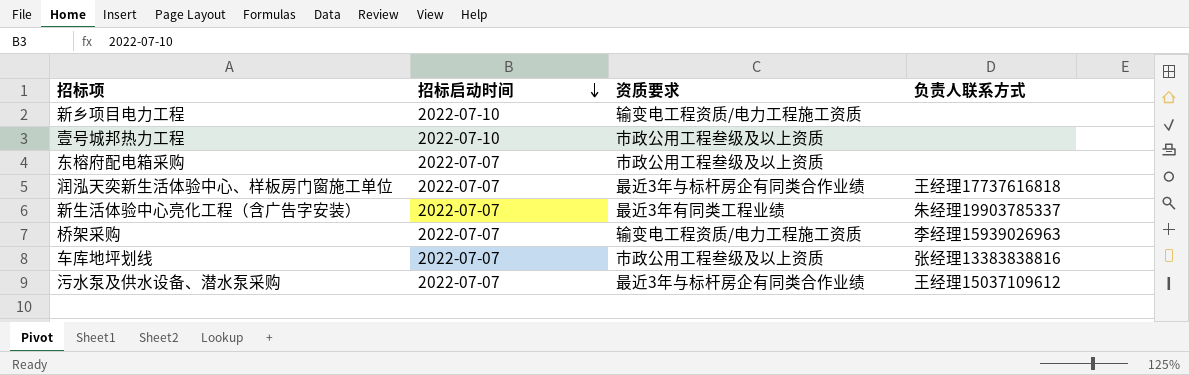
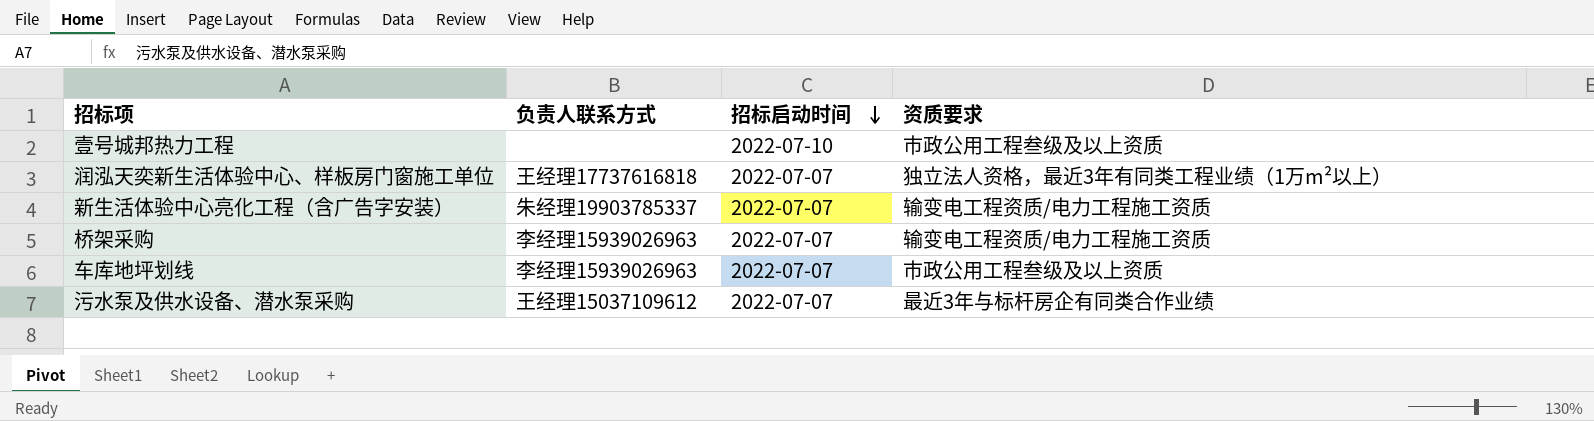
column 负责人联系方式 | position: 4 -> 2
row 新乡项目电力工程: 2022-07-10 | 输变电工程资质/电力工程施工资质 | none -> none
row 东榕府配电箱采购: 2022-07-07 | 市政公用工程叁级及以上资质 | none -> none
润泓天奕新生活体验中心、样板房门窗施工单位 | 资质要求: 最近3年与标杆房企有同类合作业绩 -> 独立法人资格，最近3年有同类工程业绩（1万m²以上）
新生活体验中心亮化工程（含广告字安装） | 资质要求: 最近3年有同类工程业绩 -> 输变电工程资质/电力工程施工资质
车库地坪划线 | 负责人联系方式: 张经理13383838816 -> 李经理15939026963

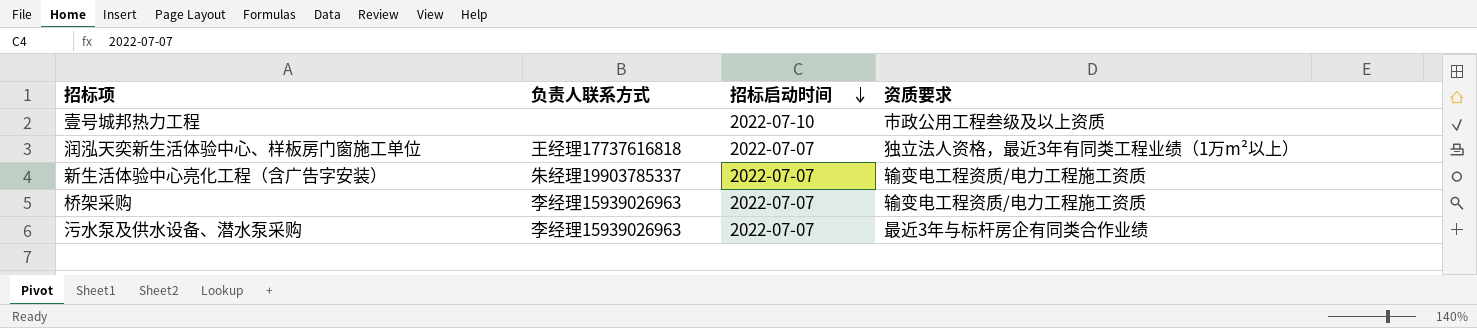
row 车库地坪划线: 李经理15939026963 | 2022-07-07 | 市政公用工程叁级及以上资质 -> none
污水泵及供水设备、潜水泵采购 | 负责人联系方式: 王经理15037109612 -> 李经理15939026963

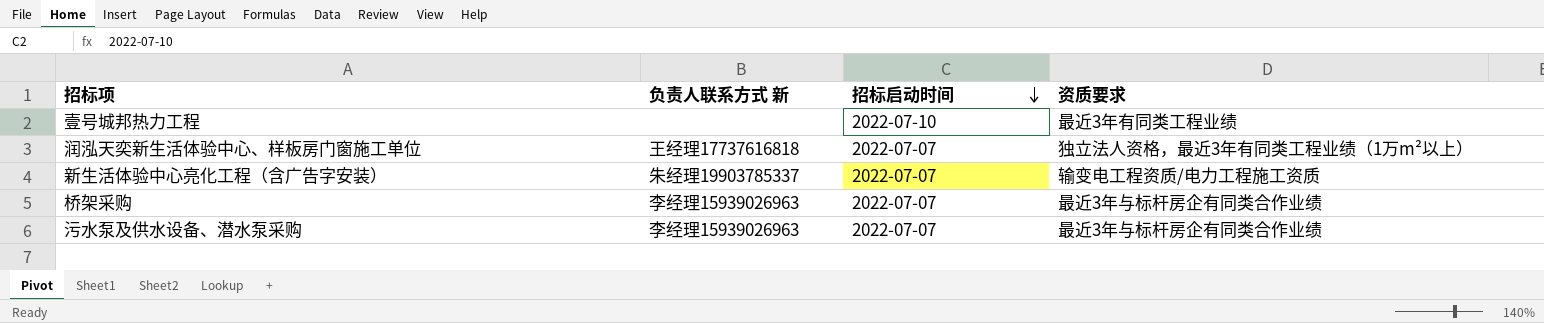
column name: 负责人联系方式 -> 负责人联系方式 新
壹号城邦热力工程 | 资质要求: 市政公用工程叁级及以上资质 -> 最近3年有同类工程业绩
桥架采购 | 资质要求: 输变电工程资质/电力工程施工资质 -> 最近3年与标杆房企有同类合作业绩

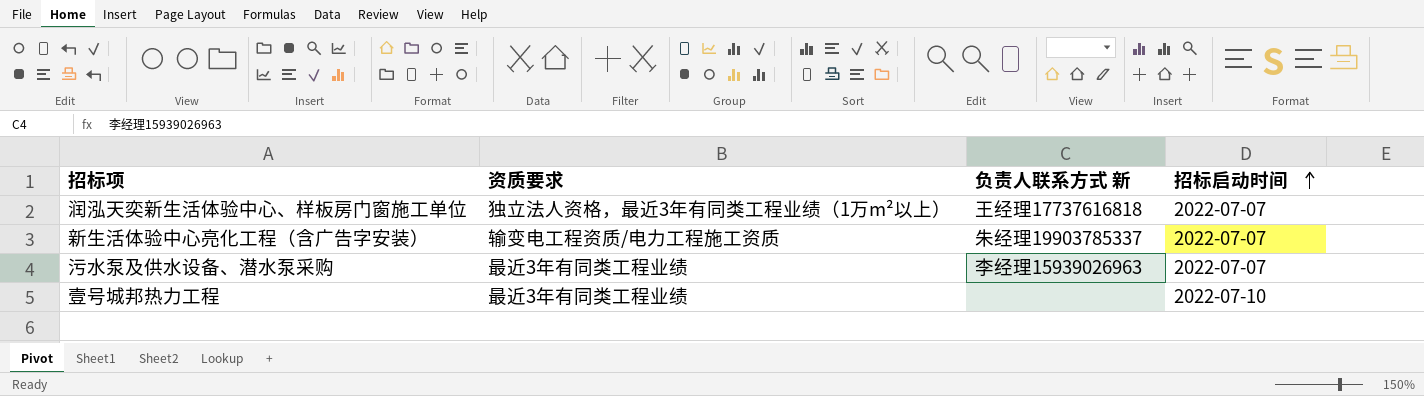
row order: 招标启动时间 descending -> 招标启动时间 ascending
column 资质要求 | position: 4 -> 2
row 桥架采购: 李经理15939026963 | 2022-07-07 | 最近3年与标杆房企有同类合作业绩 -> none
污水泵及供水设备、潜水泵采购 | 资质要求: 最近3年与标杆房企有同类合作业绩 -> 最近3年有同类工程业绩

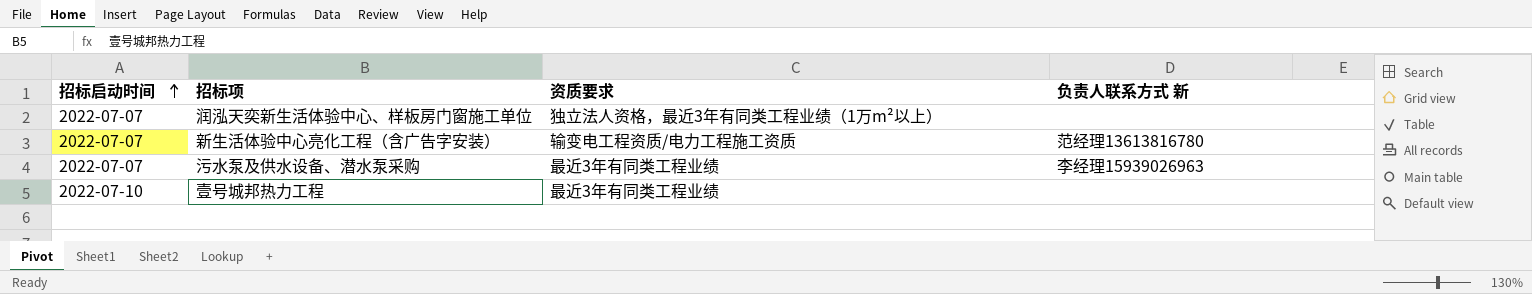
column 招标启动时间 | position: 4 -> 1
润泓天奕新生活体验中心、样板房门窗施工单位 | 负责人联系方式 新: 王经理17737616818 -> none
新生活体验中心亮化工程（含广告字安装） | 负责人联系方式 新: 朱经理19903785337 -> 范经理13613816780

